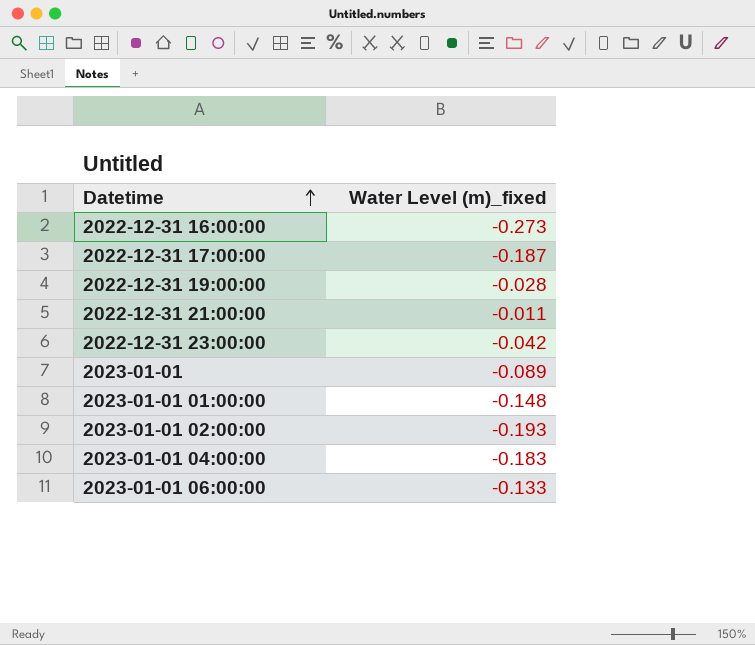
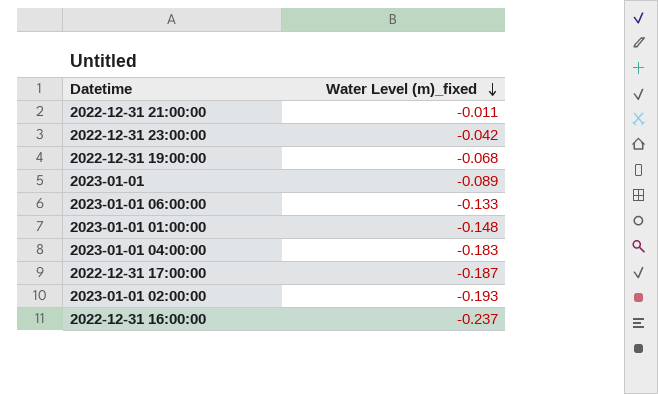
row order: Datetime ascending -> Water Level (m)_fixed descending
2022-12-31 19:00:00 | Water Level (m)_fixed: -0.028 -> -0.068
2022-12-31 16:00:00 | Water Level (m)_fixed: -0.273 -> -0.237

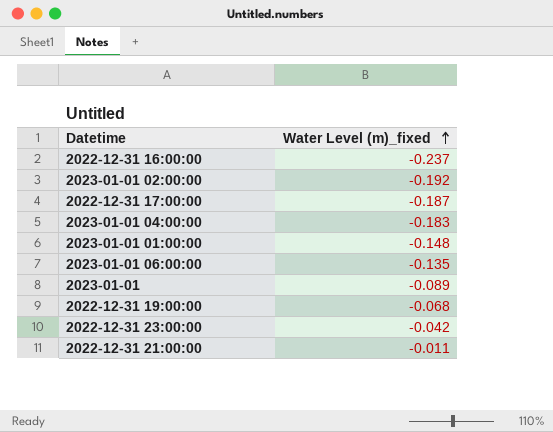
row order: Water Level (m)_fixed descending -> Water Level (m)_fixed ascending
2023-01-01 02:00:00 | Water Level (m)_fixed: -0.193 -> -0.192
2023-01-01 06:00:00 | Water Level (m)_fixed: -0.133 -> -0.135

